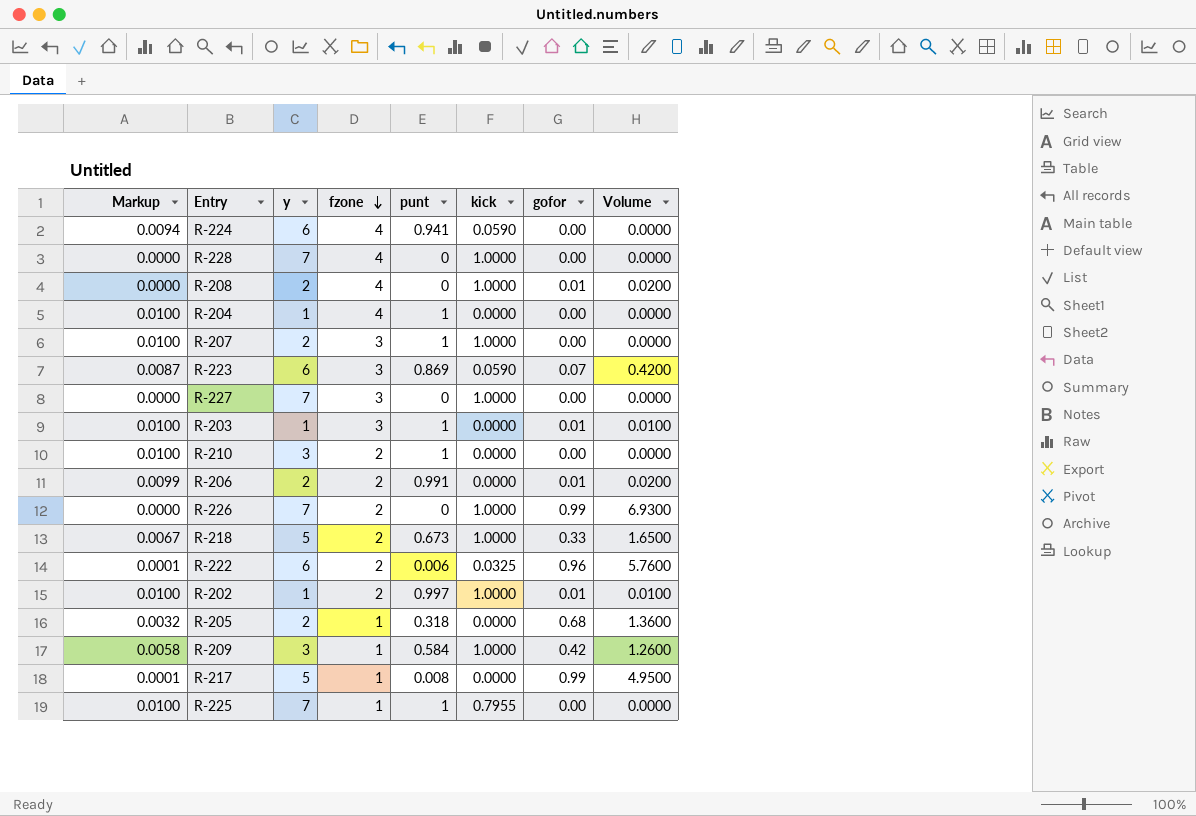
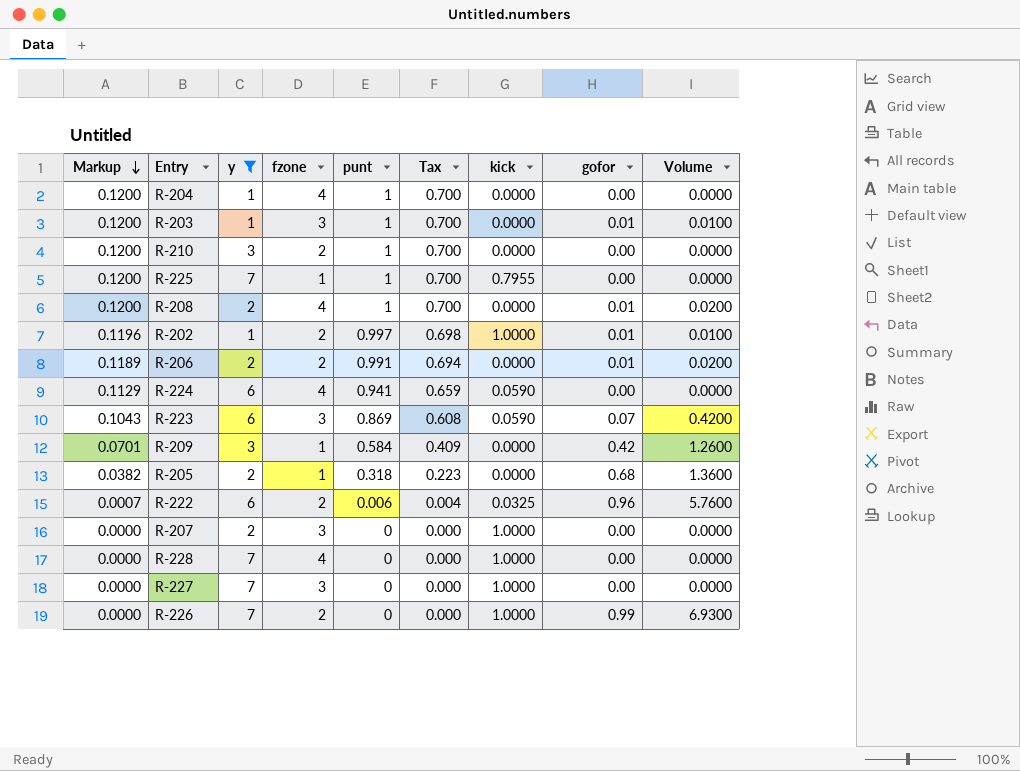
filter: none -> y != 5
row order: fzone descending -> Markup descending
column Markup | formula: [punt] * 0.01 -> [punt] * 0.12
column Tax | formula: none -> [punt] * 0.7
R-208 | punt: 0 -> 1
R-208 | kick: 1.0000 -> 0.0000
R-209 | kick: 1.0000 -> 0.0000
R-207 | punt: 1 -> 0

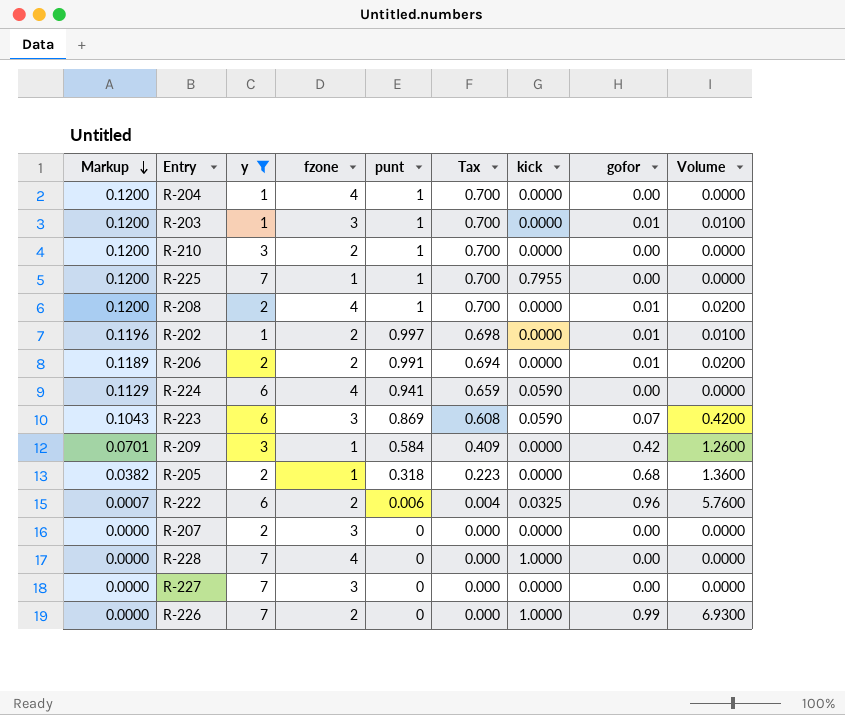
R-202 | kick: 1.0000 -> 0.0000
R-207 | kick: 1.0000 -> 0.0000
R-227 | kick: 1.0000 -> 0.0000

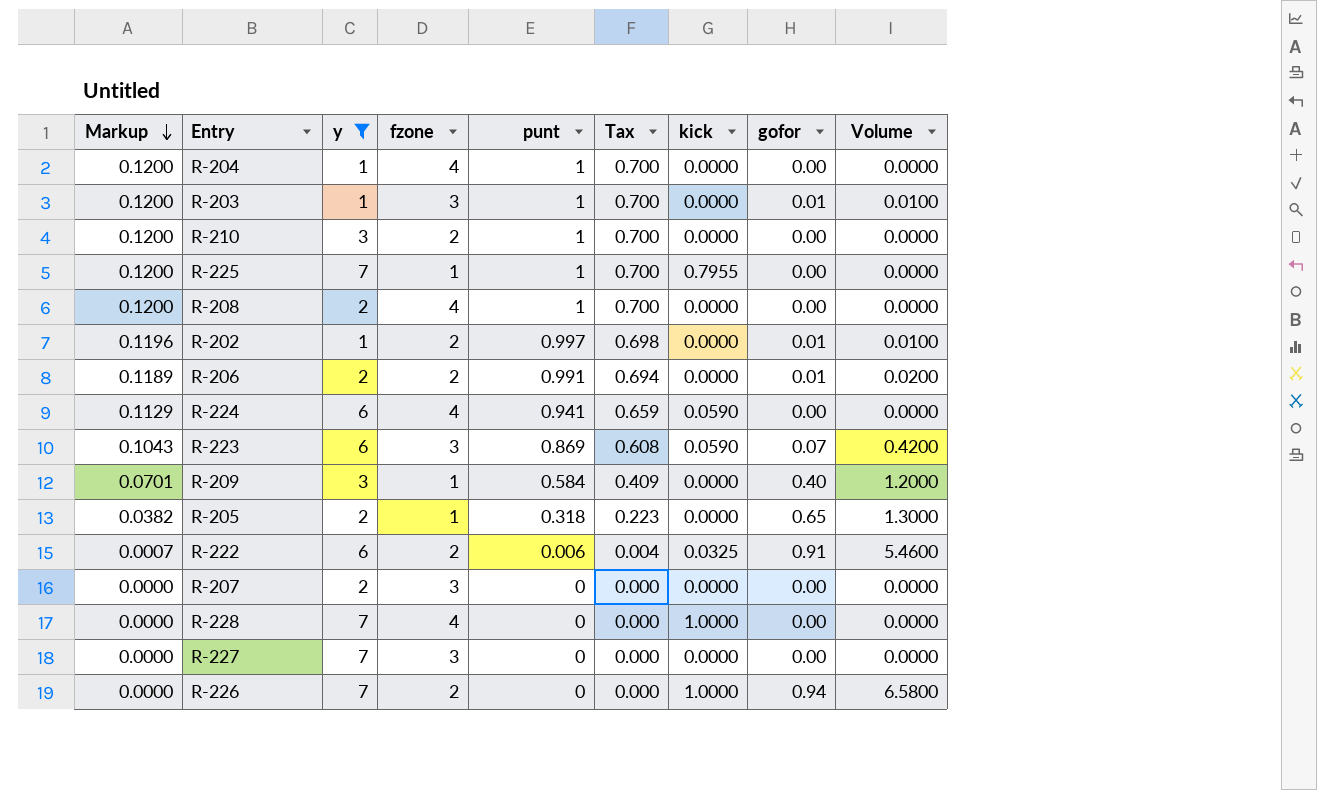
R-208 | gofor: 0.01 -> 0.00
R-208 | Volume: 0.0200 -> 0.0000
R-209 | gofor: 0.42 -> 0.40
R-209 | Volume: 1.2600 -> 1.2000
R-205 | gofor: 0.68 -> 0.65
R-205 | Volume: 1.3600 -> 1.3000
R-222 | gofor: 0.96 -> 0.91
R-222 | Volume: 5.7600 -> 5.4600
R-226 | gofor: 0.99 -> 0.94
R-226 | Volume: 6.9300 -> 6.5800

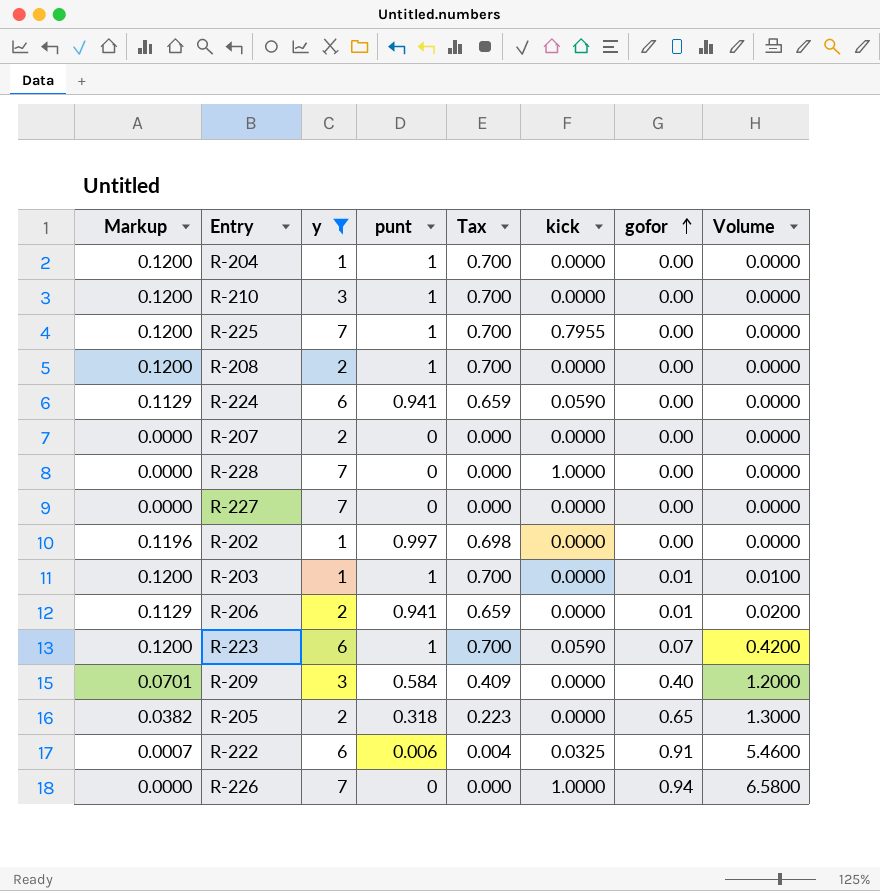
row order: Markup descending -> gofor ascending
column fzone | position: 4 -> none
R-202 | gofor: 0.01 -> 0.00
R-202 | Volume: 0.0100 -> 0.0000
R-206 | Markup: 0.1189 -> 0.1129
R-206 | punt: 0.991 -> 0.941
R-206 | Tax: 0.694 -> 0.659
R-223 | Markup: 0.1043 -> 0.1200
R-223 | punt: 0.869 -> 1
R-223 | Tax: 0.608 -> 0.700

